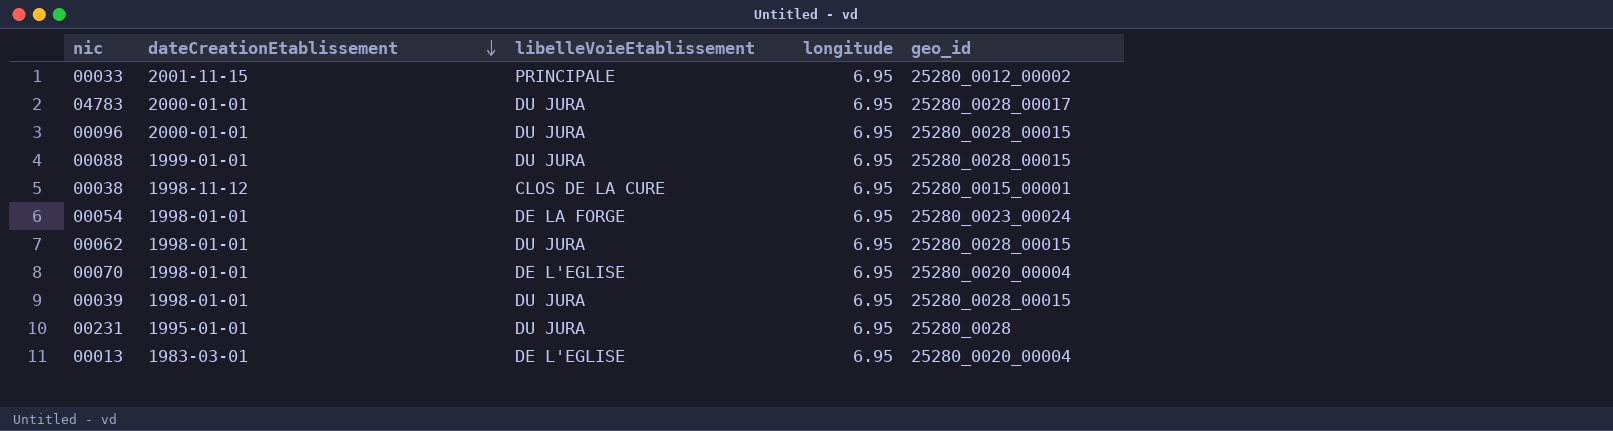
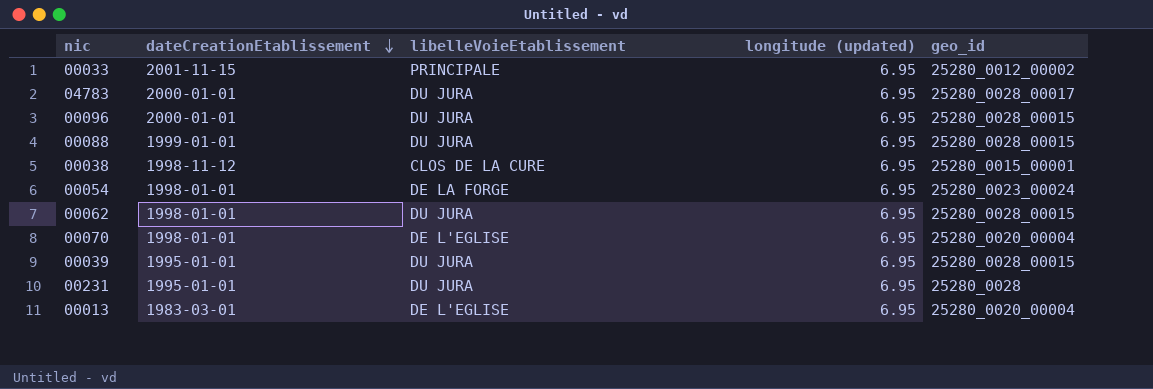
column name: longitude -> longitude (updated)
00039 | dateCreationEtablissement: 1998-01-01 -> 1995-01-01

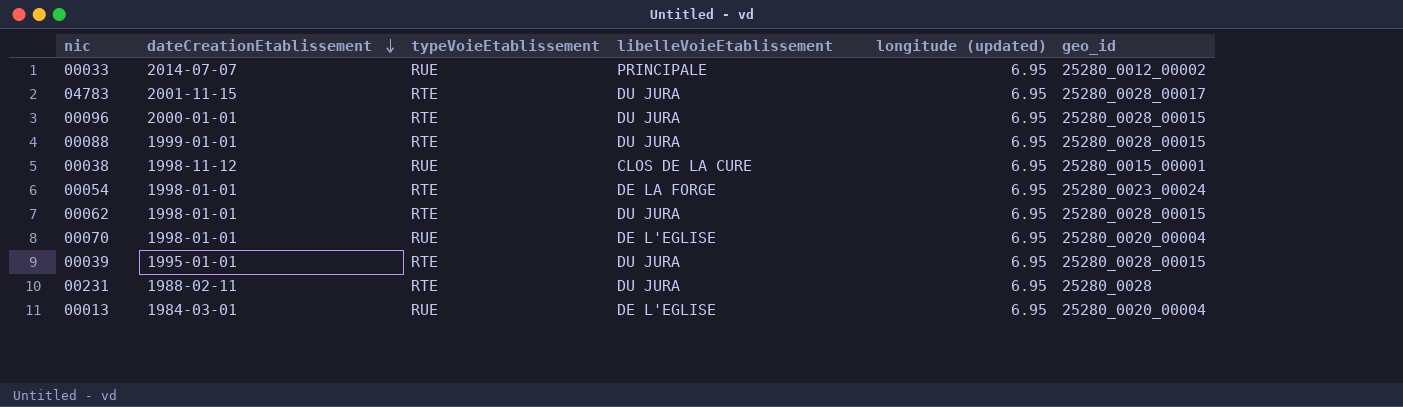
column typeVoieEtablissement | position: none -> 3
00033 | dateCreationEtablissement: 2001-11-15 -> 2014-07-07
04783 | dateCreationEtablissement: 2000-01-01 -> 2001-11-15
00231 | dateCreationEtablissement: 1995-01-01 -> 1988-02-11
00013 | dateCreationEtablissement: 1983-03-01 -> 1984-03-01

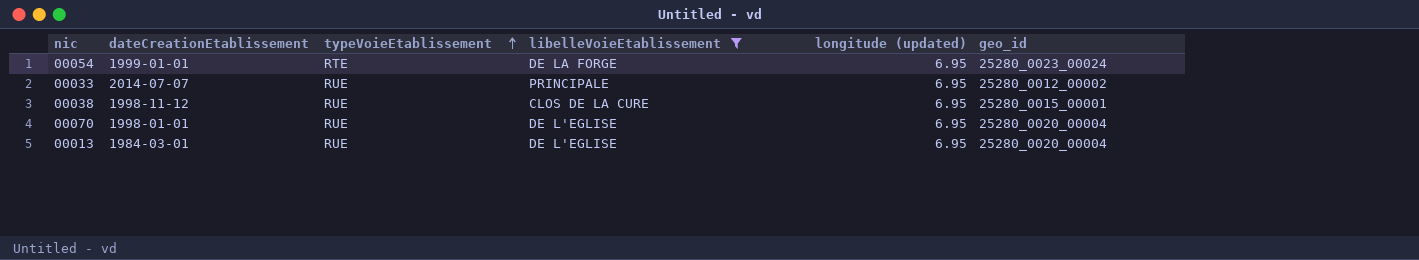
filter: none -> libelleVoieEtablissement != DU JURA
row order: dateCreationEtablissement descending -> typeVoieEtablissement ascending
00054 | dateCreationEtablissement: 1998-01-01 -> 1999-01-01

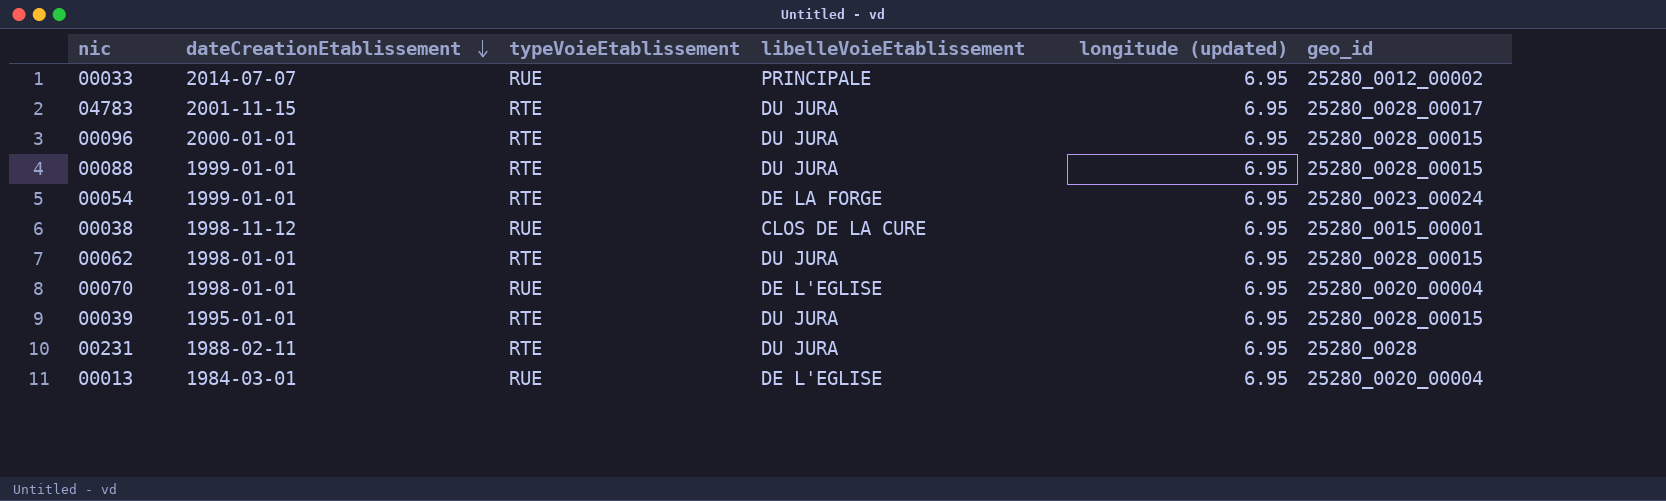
filter: libelleVoieEtablissement != DU JURA -> none
row order: typeVoieEtablissement ascending -> dateCreationEtablissement descending

